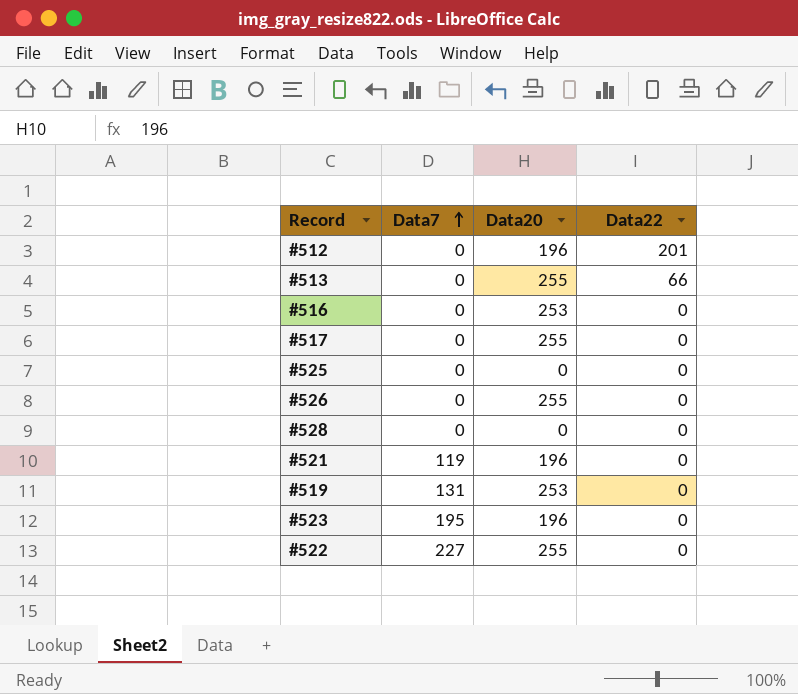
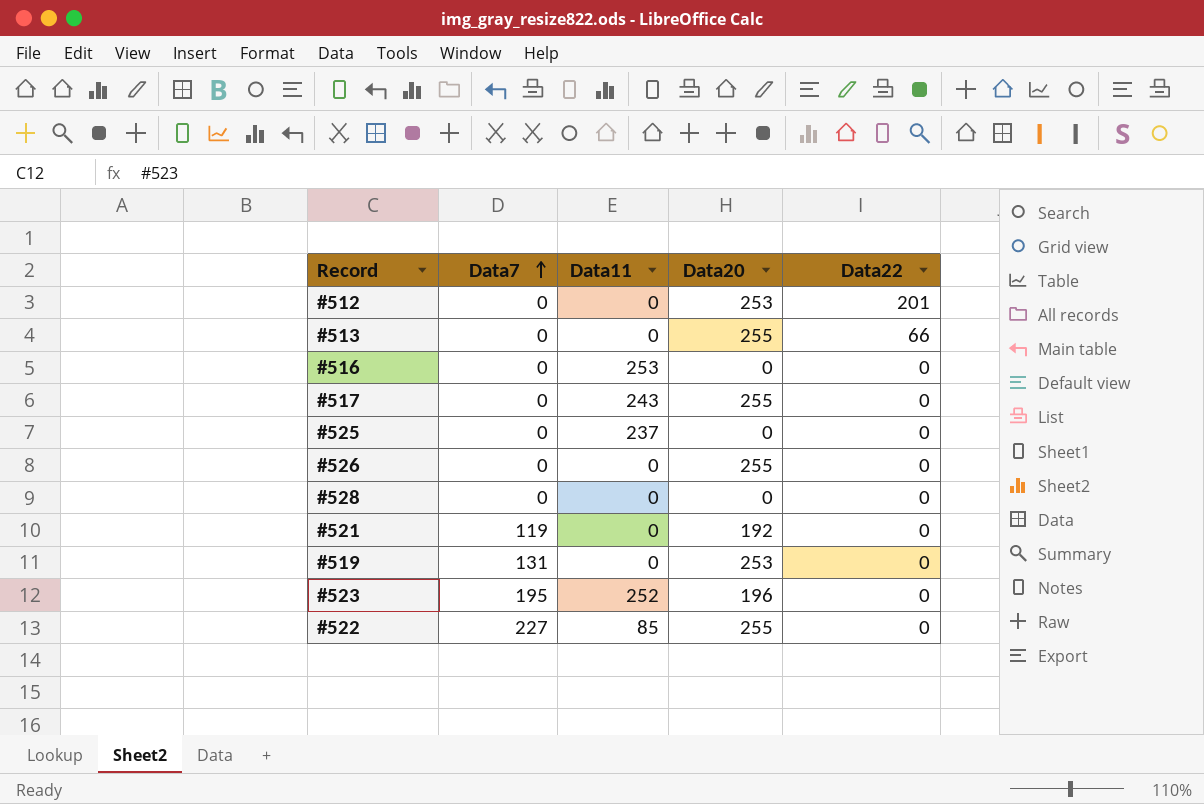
column Data11 | position: none -> 3
#512 | Data20: 196 -> 253
#516 | Data20: 253 -> 0
#521 | Data20: 196 -> 192

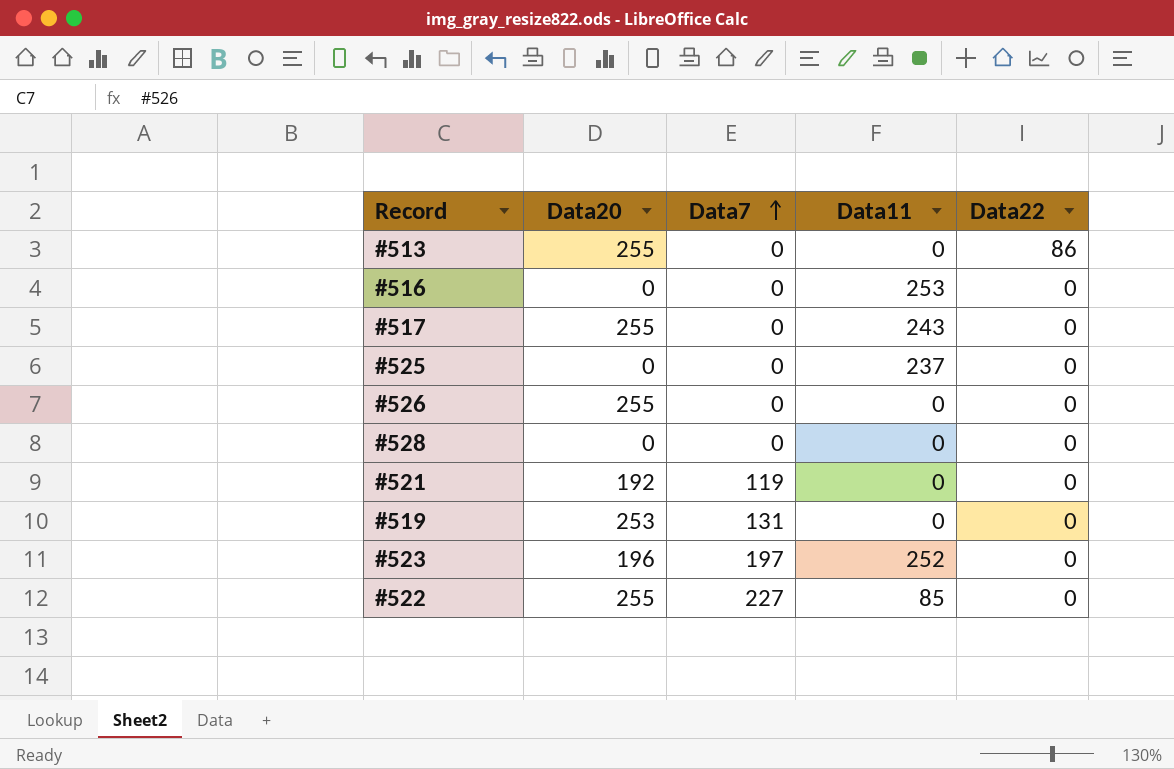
column Data20 | position: 4 -> 2
row #512: 0 | 0 | 253 | 201 -> none
#513 | Data22: 66 -> 86
#523 | Data7: 195 -> 197

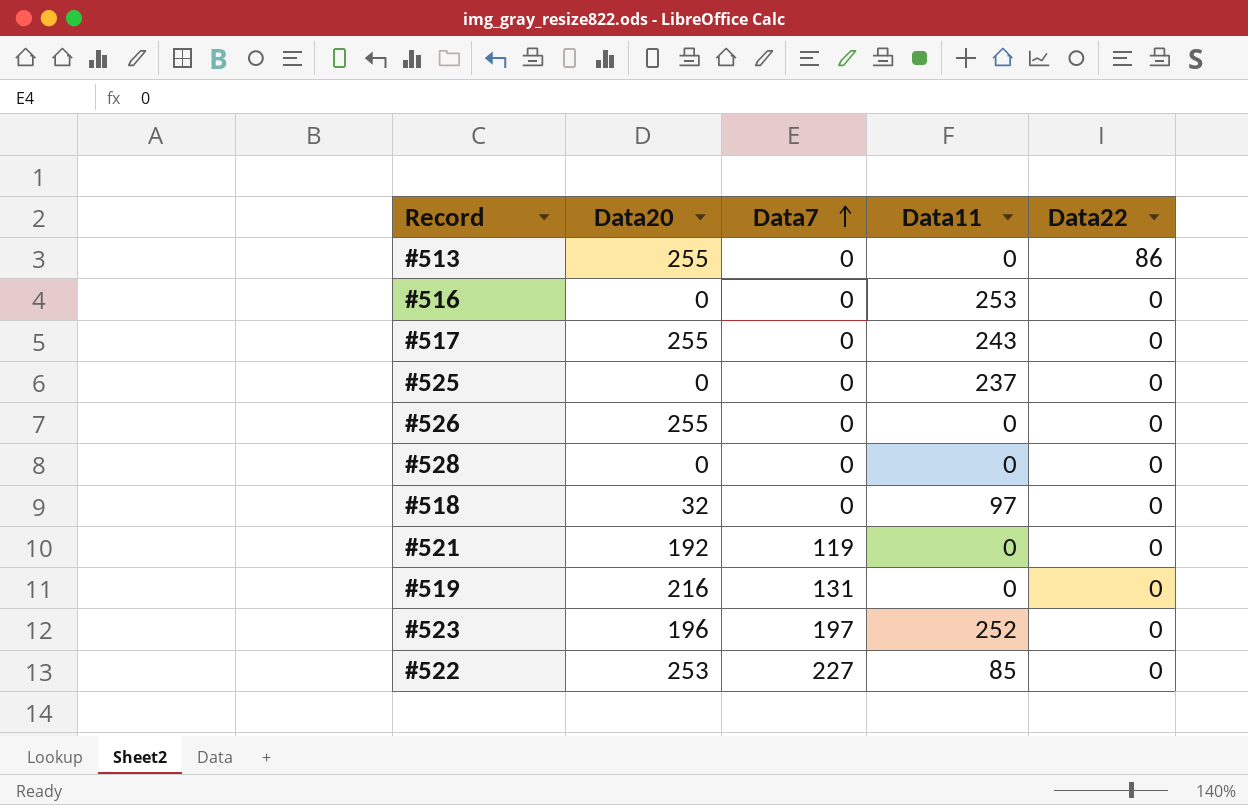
row #518: none -> 32 | 0 | 97 | 0
#519 | Data20: 253 -> 216
#522 | Data20: 255 -> 253

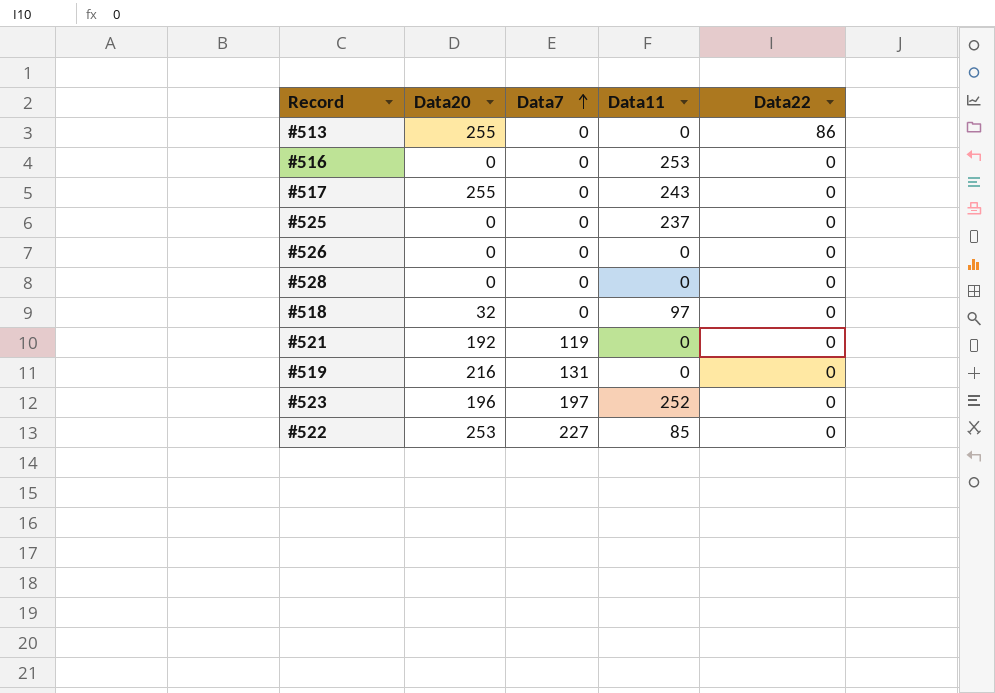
#526 | Data20: 255 -> 0

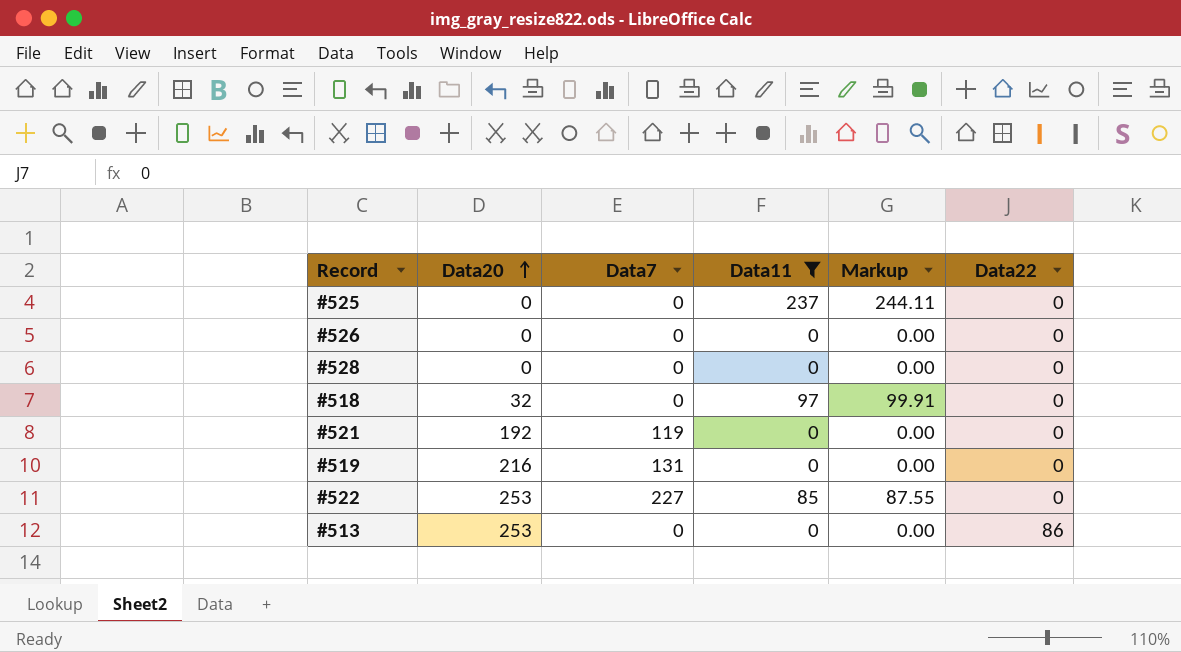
filter: none -> Data11 <= 237
row order: Data7 ascending -> Data20 ascending
column Markup | formula: none -> [Data11] * 1.03
#513 | Data20: 255 -> 253

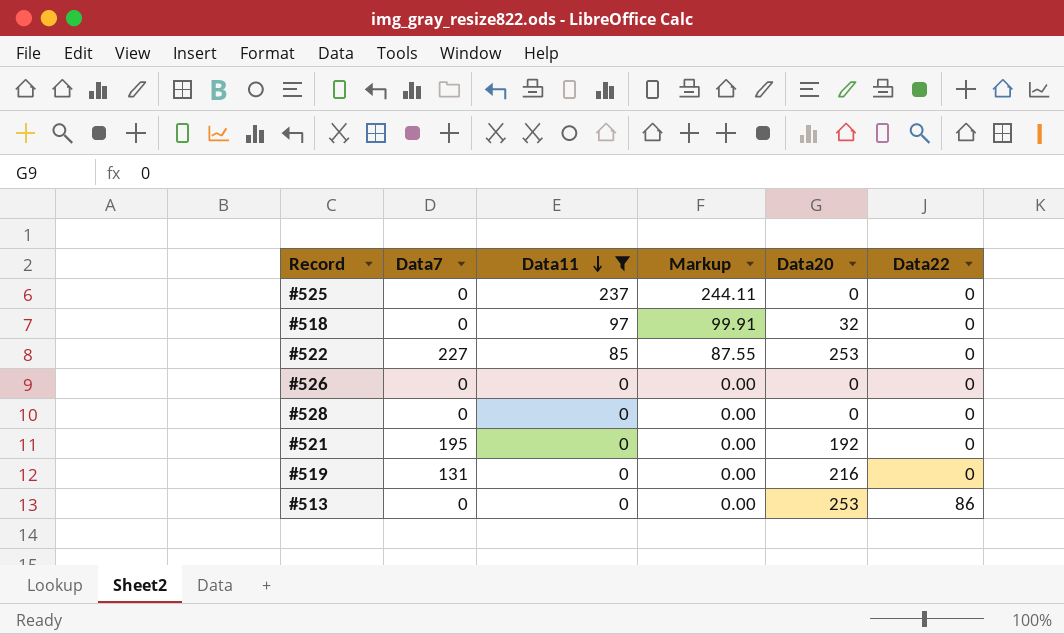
row order: Data20 ascending -> Data11 descending
column Data20 | position: 2 -> 5
#521 | Data7: 119 -> 195

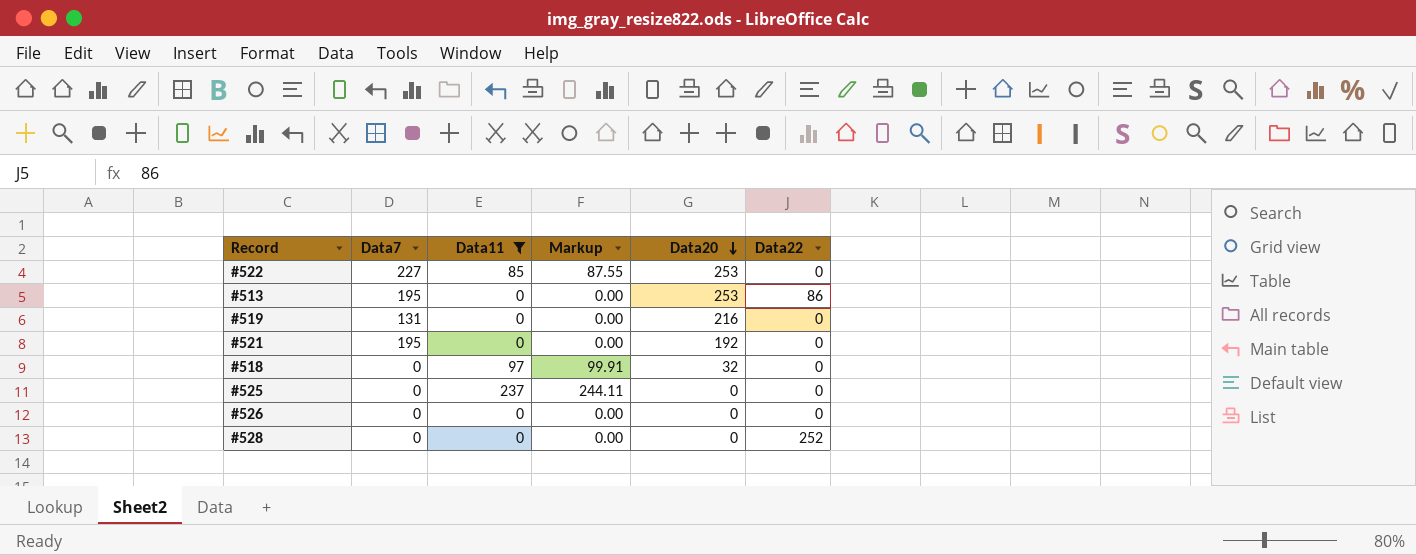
row order: Data11 descending -> Data20 descending
#513 | Data7: 0 -> 195
#528 | Data22: 0 -> 252

